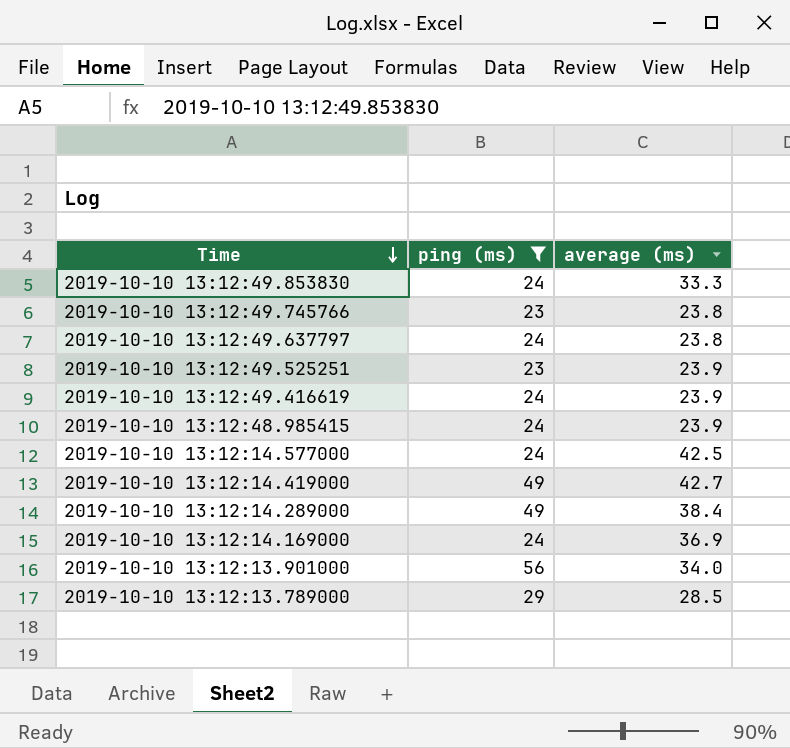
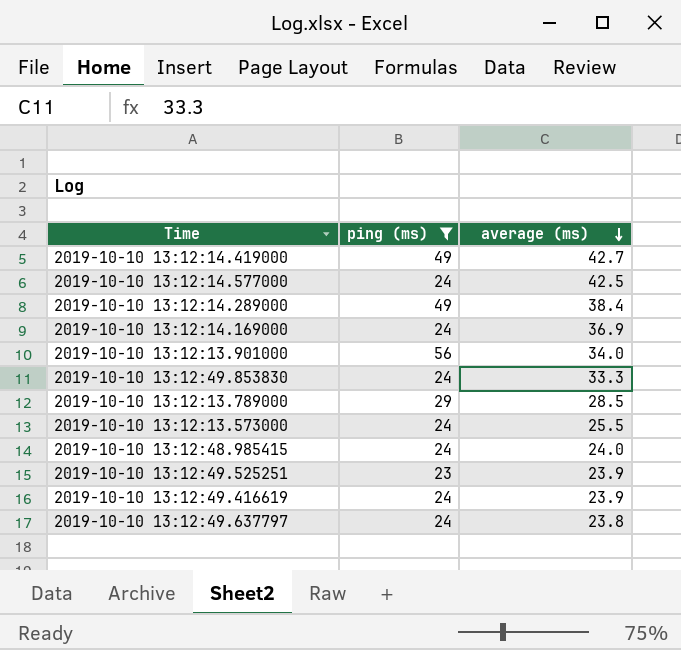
row order: Time descending -> average (ms) descending
row 2019-10-10 13:12:49.745766: 23 | 23.8 -> none
row 2019-10-10 13:12:13.573000: none -> 24 | 25.5
2019-10-10 13:12:48.985415 | average (ms): 23.9 -> 24.0

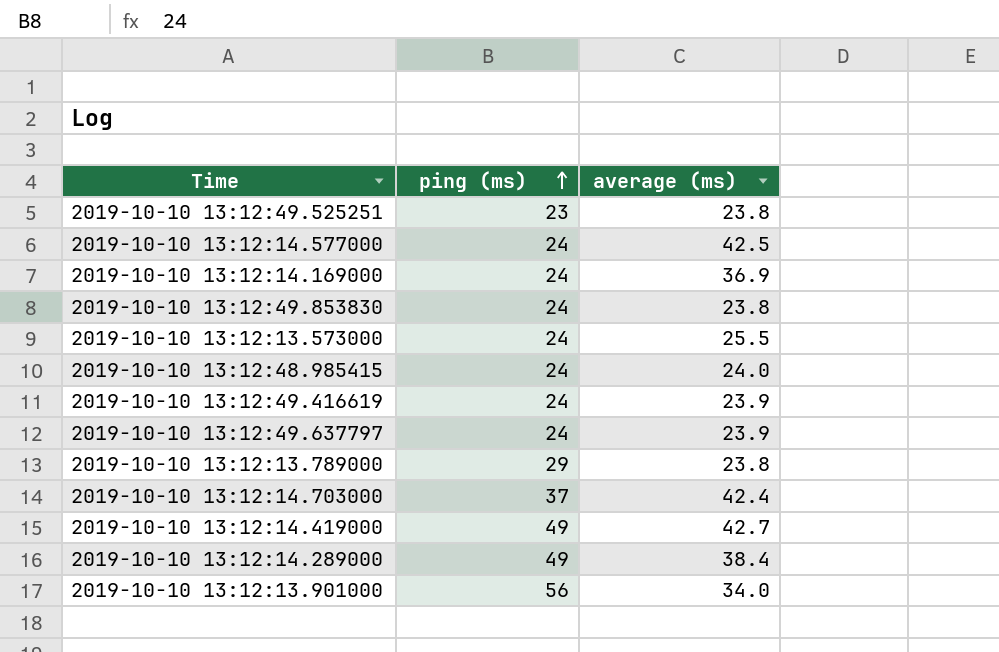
filter: ping (ms) != 37 -> none
row order: average (ms) descending -> ping (ms) ascending
2019-10-10 13:12:49.525251 | average (ms): 23.9 -> 23.8
2019-10-10 13:12:49.853830 | average (ms): 33.3 -> 23.8
2019-10-10 13:12:49.637797 | average (ms): 23.8 -> 23.9
2019-10-10 13:12:13.789000 | average (ms): 28.5 -> 23.8

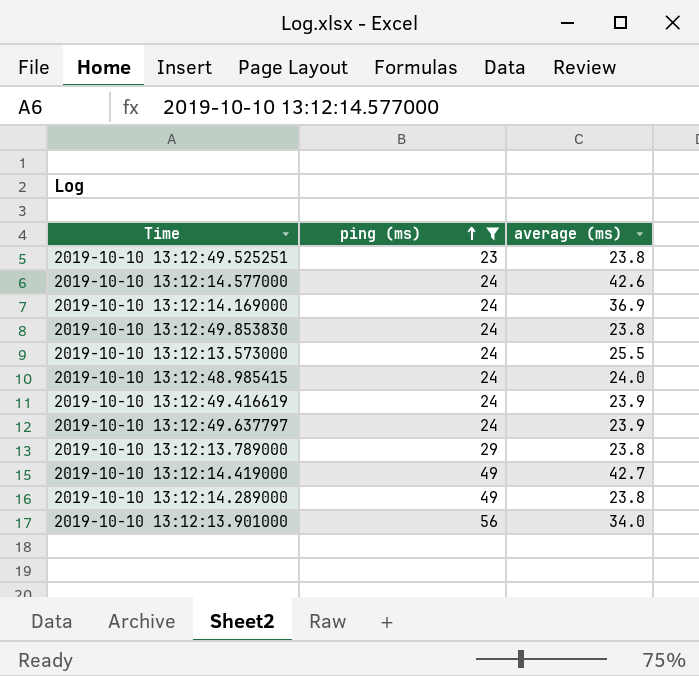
filter: none -> ping (ms) != 37
2019-10-10 13:12:14.577000 | average (ms): 42.5 -> 42.6
2019-10-10 13:12:14.289000 | average (ms): 38.4 -> 23.8

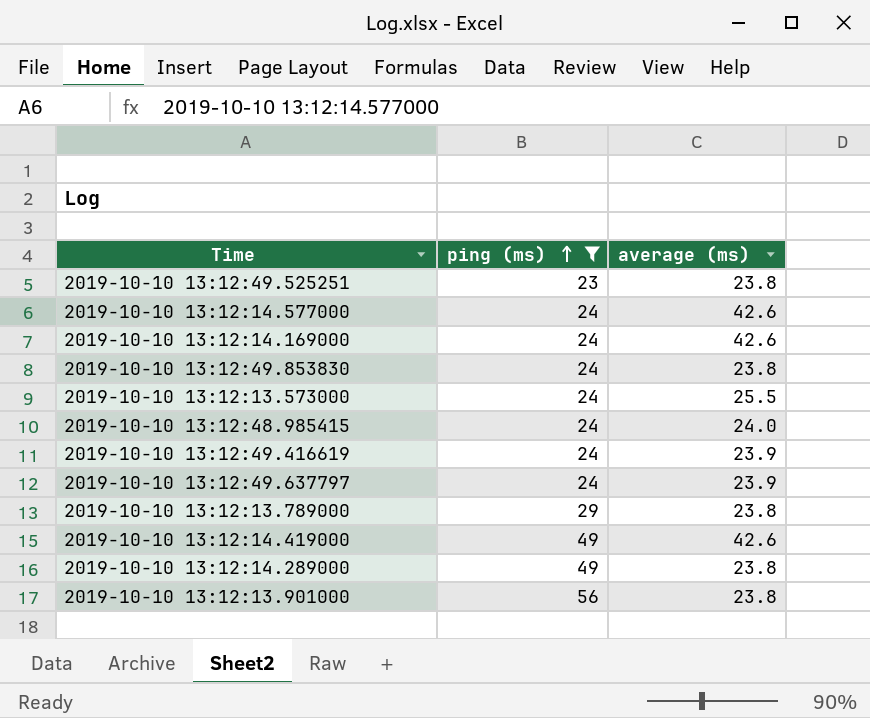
2019-10-10 13:12:14.169000 | average (ms): 36.9 -> 42.6
2019-10-10 13:12:14.419000 | average (ms): 42.7 -> 42.6
2019-10-10 13:12:13.901000 | average (ms): 34.0 -> 23.8

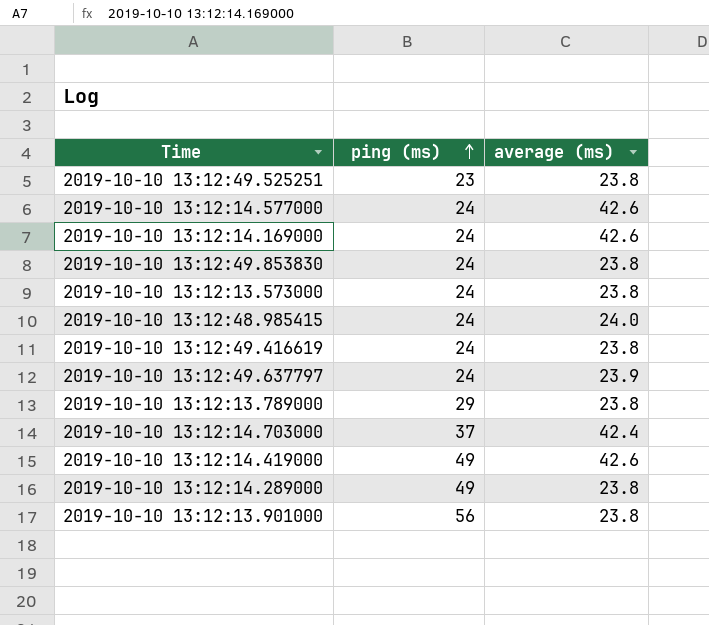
filter: ping (ms) != 37 -> none
2019-10-10 13:12:13.573000 | average (ms): 25.5 -> 23.8
2019-10-10 13:12:49.416619 | average (ms): 23.9 -> 23.8

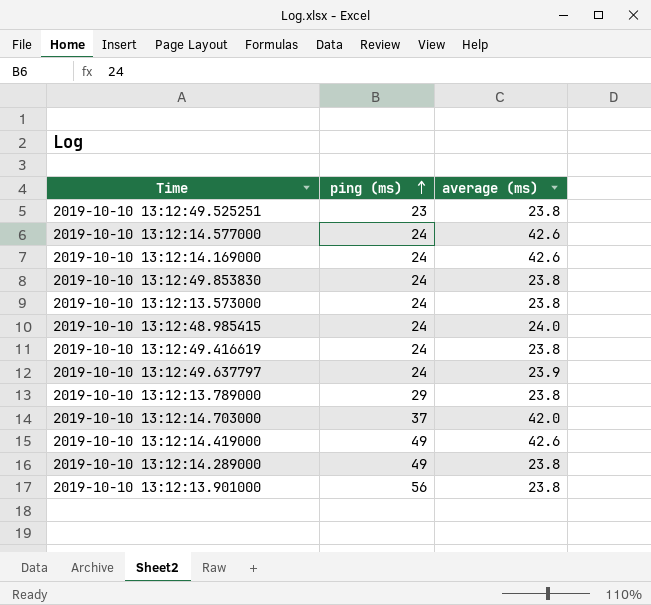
2019-10-10 13:12:14.703000 | average (ms): 42.4 -> 42.0

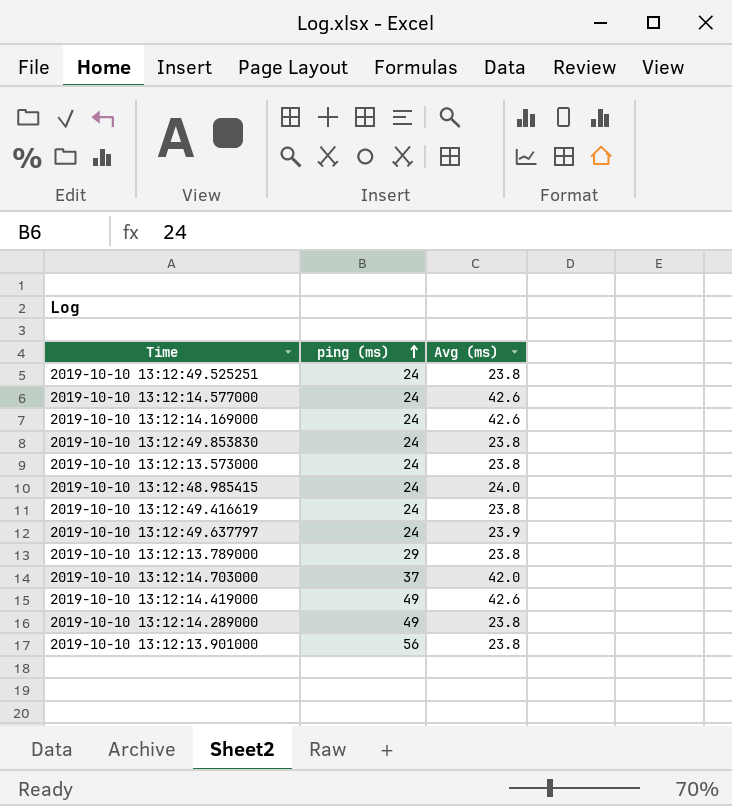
column name: average (ms) -> Avg (ms)
2019-10-10 13:12:49.525251 | ping (ms): 23 -> 24

